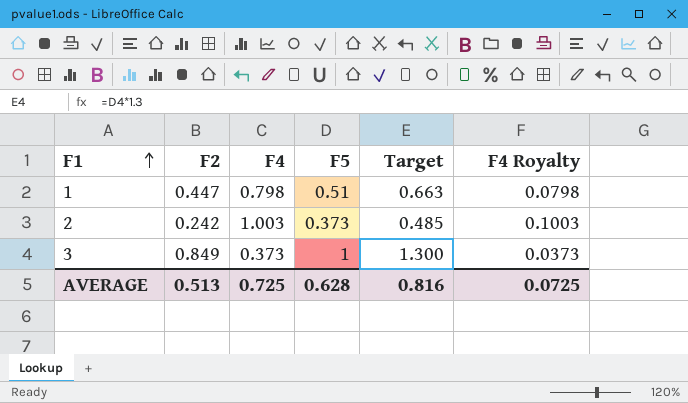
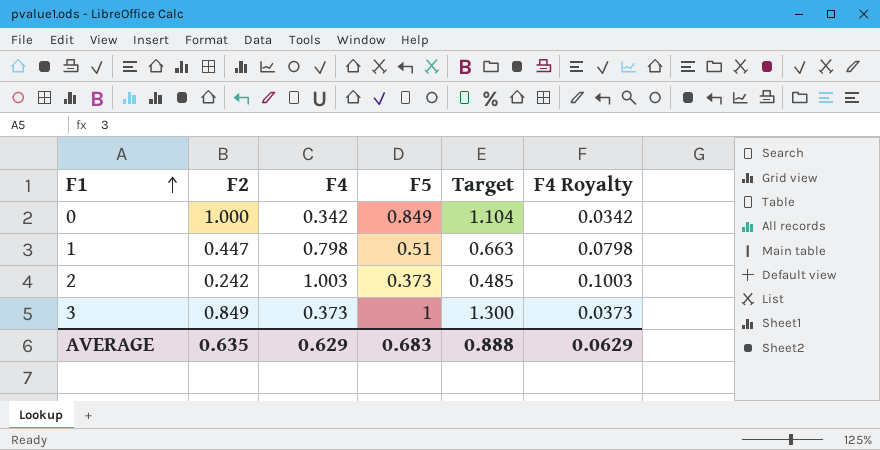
row 0: none -> 1.000 | 0.342 | 0.849 | 1.104 | 0.0342
AVERAGE | F2: 0.513 -> 0.635
AVERAGE | F4: 0.725 -> 0.629
AVERAGE | F5: 0.628 -> 0.683
AVERAGE | Target: 0.816 -> 0.888
AVERAGE | F4 Royalty: 0.0725 -> 0.0629

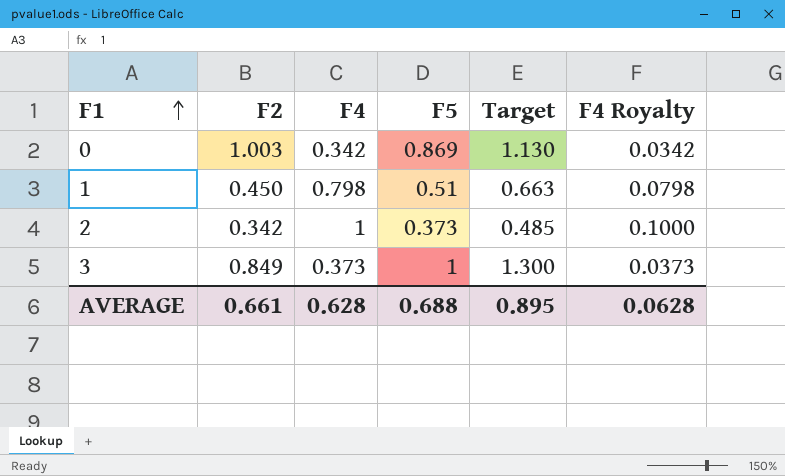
0 | F2: 1.000 -> 1.003
0 | F5: 0.849 -> 0.869
0 | Target: 1.104 -> 1.130
1 | F2: 0.447 -> 0.450
2 | F2: 0.242 -> 0.342
2 | F4: 1.003 -> 1
2 | F4 Royalty: 0.1003 -> 0.1000
AVERAGE | F2: 0.635 -> 0.661
AVERAGE | F4: 0.629 -> 0.628
AVERAGE | F5: 0.683 -> 0.688
AVERAGE | Target: 0.888 -> 0.895
AVERAGE | F4 Royalty: 0.0629 -> 0.0628

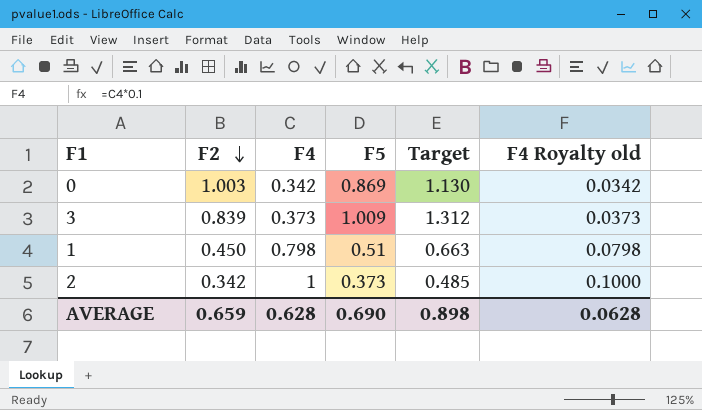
row order: F1 ascending -> F2 descending
column name: F4 Royalty -> F4 Royalty old
3 | F2: 0.849 -> 0.839
3 | F5: 1 -> 1.009
3 | Target: 1.300 -> 1.312
AVERAGE | F2: 0.661 -> 0.659
AVERAGE | F5: 0.688 -> 0.690
AVERAGE | Target: 0.895 -> 0.898

